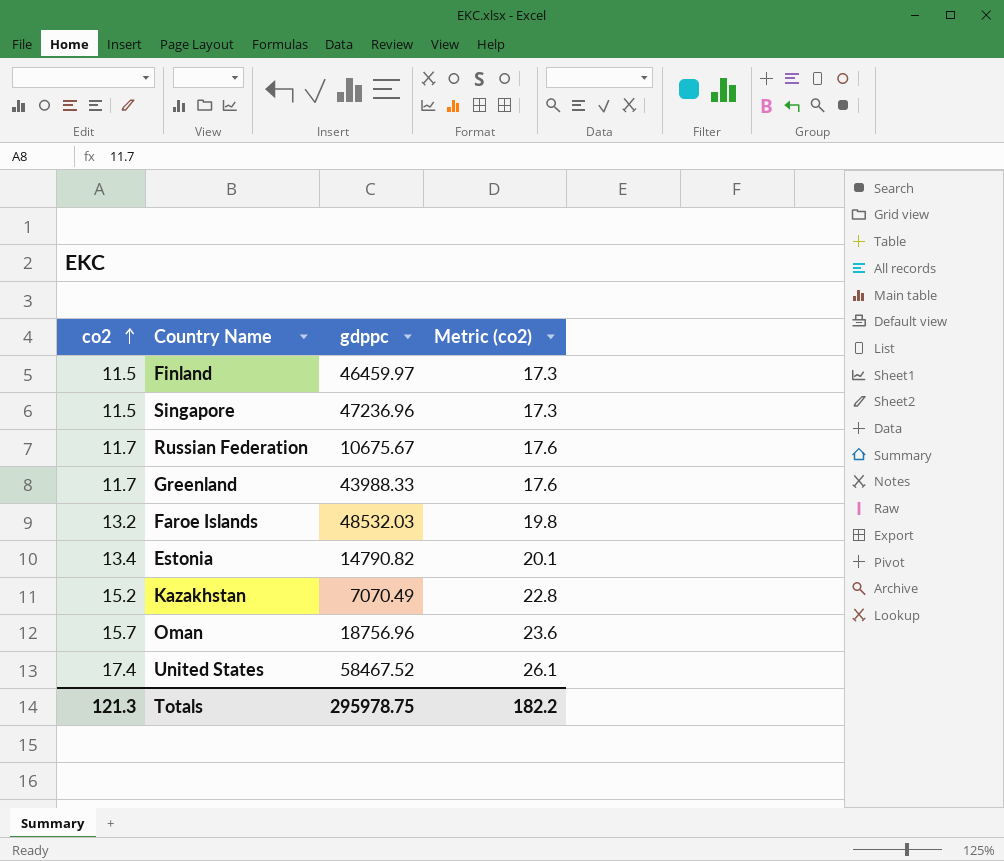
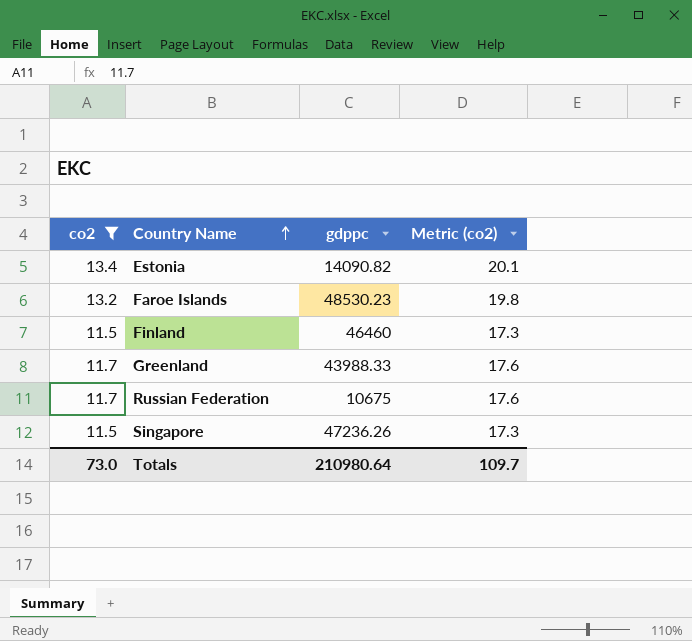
filter: none -> co2 <= 13.4
row order: co2 ascending -> Country Name ascending
Estonia | gdppc: 14790.82 -> 14090.82
Faroe Islands | gdppc: 48532.03 -> 48530.23
Finland | gdppc: 46459.97 -> 46460
Russian Federation | gdppc: 10675.67 -> 10675
Singapore | gdppc: 47236.96 -> 47236.26
Totals | co2: 121.3 -> 73.0
Totals | gdppc: 295978.75 -> 210980.64
Totals | Metric (co2): 182.2 -> 109.7

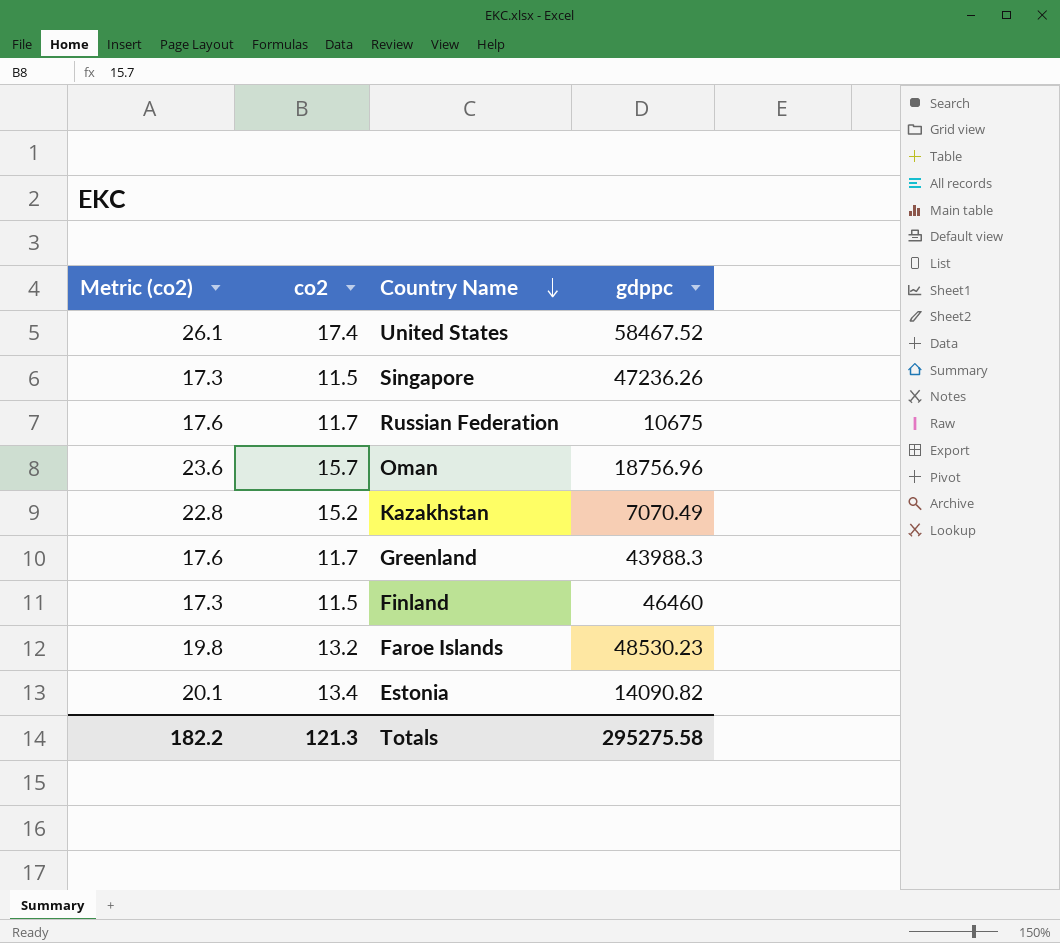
filter: co2 <= 13.4 -> none
row order: Country Name ascending -> Country Name descending
column Metric (co2) | position: 4 -> 1
Greenland | gdppc: 43988.33 -> 43988.3
Totals | Metric (co2): 109.7 -> 182.2
Totals | co2: 73.0 -> 121.3
Totals | gdppc: 210980.64 -> 295275.58

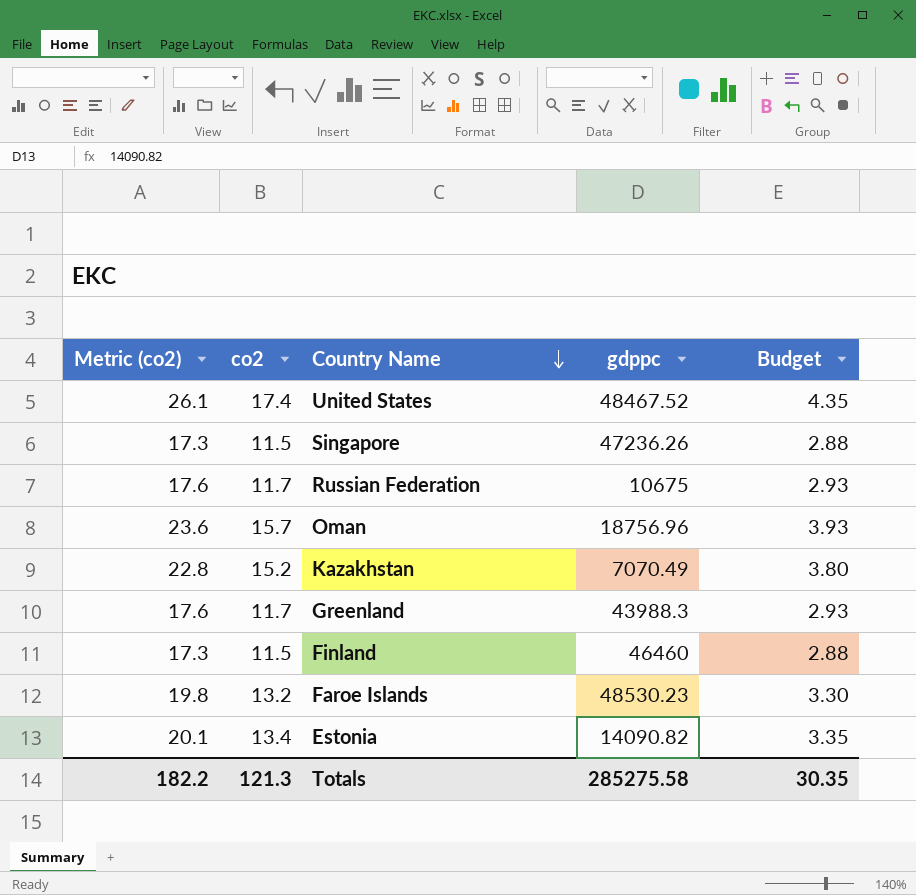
column Budget | formula: none -> [co2] * 0.25
United States | gdppc: 58467.52 -> 48467.52
Totals | gdppc: 295275.58 -> 285275.58

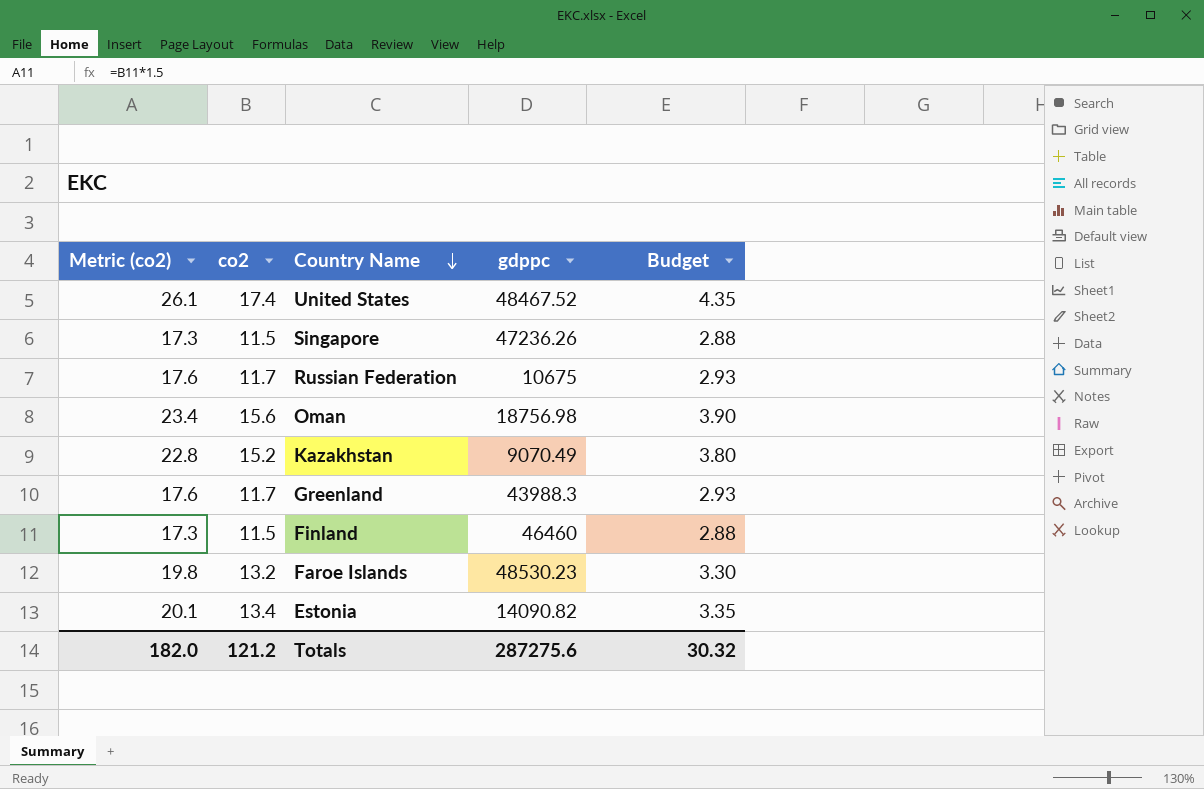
Oman | Metric (co2): 23.6 -> 23.4
Oman | co2: 15.7 -> 15.6
Oman | gdppc: 18756.96 -> 18756.98
Oman | Budget: 3.93 -> 3.90
Kazakhstan | gdppc: 7070.49 -> 9070.49
Totals | Metric (co2): 182.2 -> 182.0
Totals | co2: 121.3 -> 121.2
Totals | gdppc: 285275.58 -> 287275.6
Totals | Budget: 30.35 -> 30.32

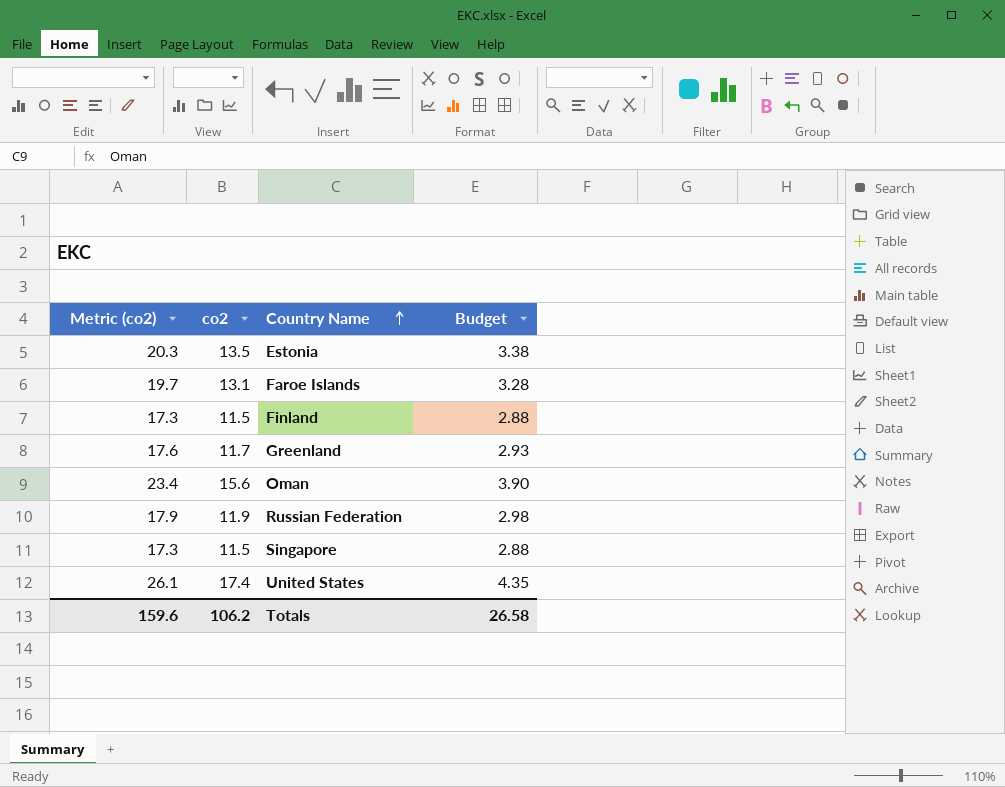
row order: Country Name descending -> Country Name ascending
column gdppc | position: 4 -> none
row Kazakhstan: 22.8 | 15.2 | 9070.49 | 3.80 -> none
Estonia | Metric (co2): 20.1 -> 20.3
Estonia | co2: 13.4 -> 13.5
Estonia | Budget: 3.35 -> 3.38
Faroe Islands | Metric (co2): 19.8 -> 19.7
Faroe Islands | co2: 13.2 -> 13.1
Faroe Islands | Budget: 3.30 -> 3.28
Russian Federation | Metric (co2): 17.6 -> 17.9
Russian Federation | co2: 11.7 -> 11.9
Russian Federation | Budget: 2.93 -> 2.98
Totals | Metric (co2): 182.0 -> 159.6
Totals | co2: 121.2 -> 106.2
Totals | Budget: 30.32 -> 26.58

